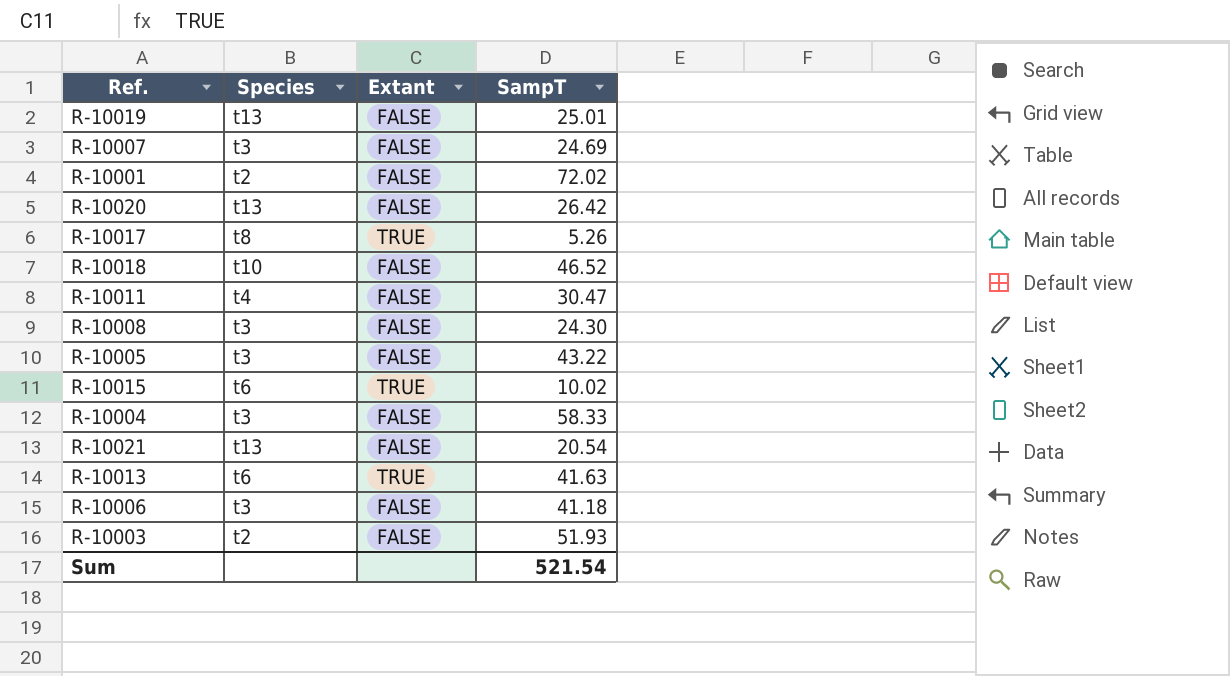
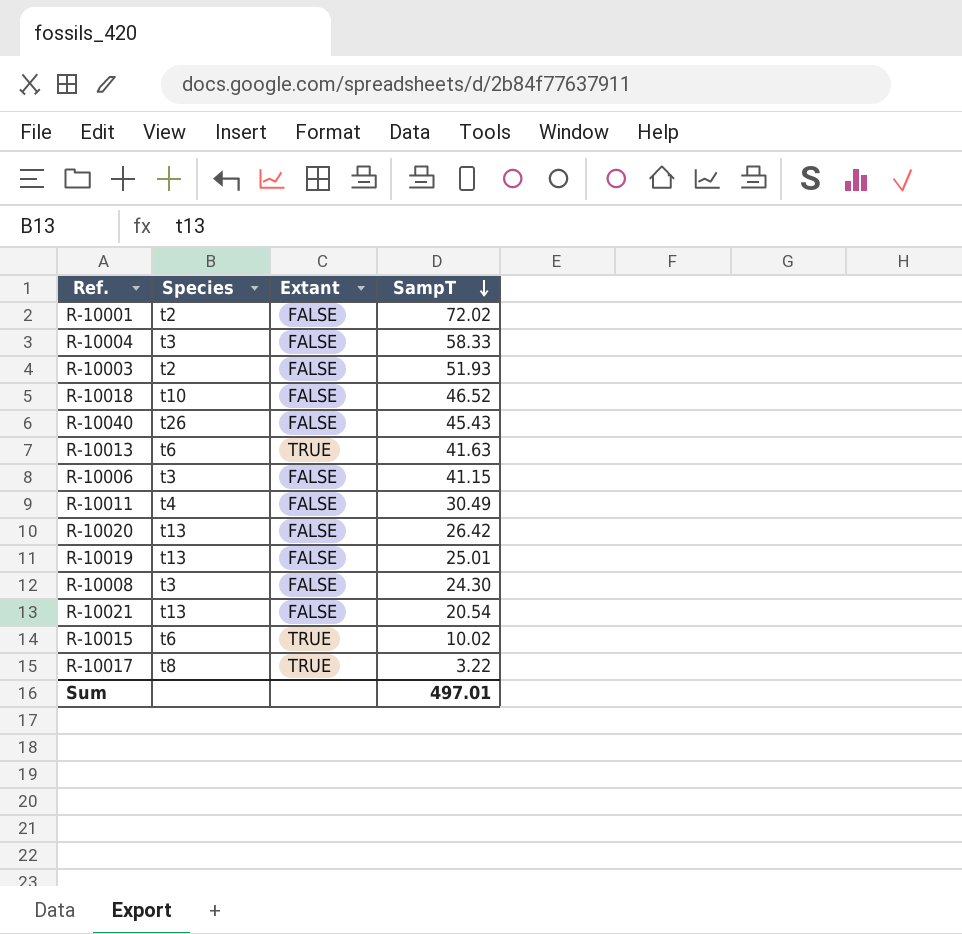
row order: none -> SampT descending
row R-10007: t3 | FALSE | 24.69 -> none
row R-10005: t3 | FALSE | 43.22 -> none
row R-10040: none -> t26 | FALSE | 45.43
R-10006 | SampT: 41.18 -> 41.15
R-10011 | SampT: 30.47 -> 30.49
R-10017 | SampT: 5.26 -> 3.22
Sum | SampT: 521.54 -> 497.01

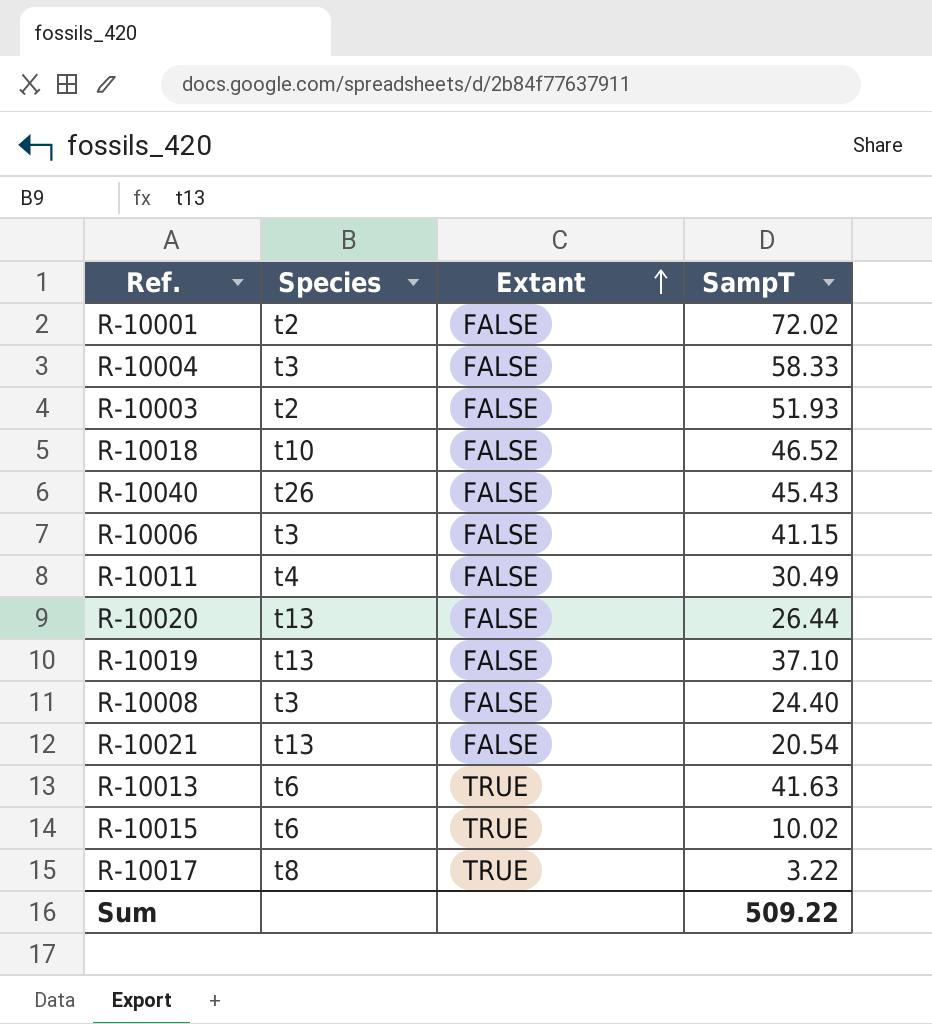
row order: SampT descending -> Extant ascending
R-10020 | SampT: 26.42 -> 26.44
R-10019 | SampT: 25.01 -> 37.10
R-10008 | SampT: 24.30 -> 24.40
Sum | SampT: 497.01 -> 509.22

